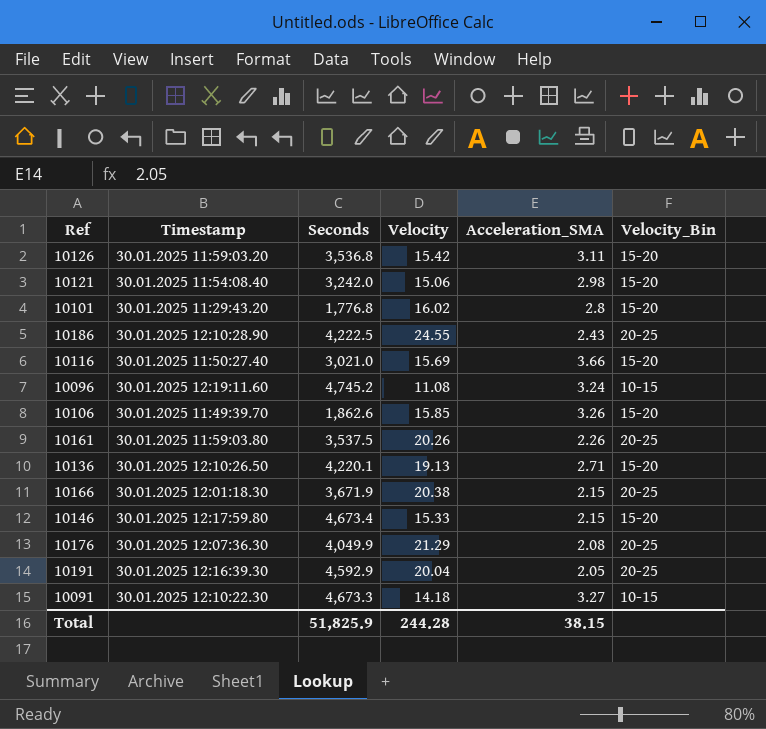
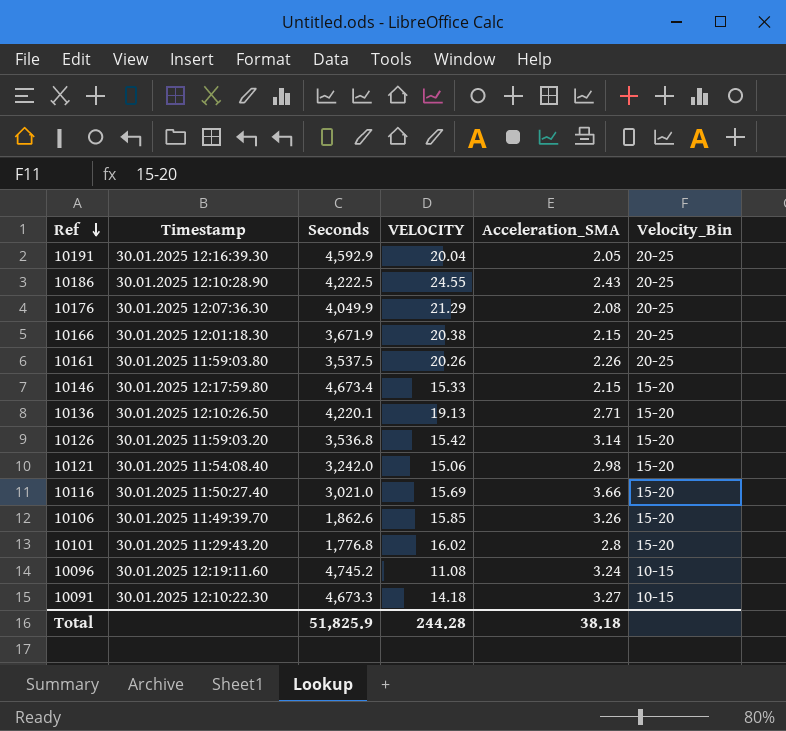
row order: none -> Ref descending
column name: Velocity -> VELOCITY
10126 | Acceleration_SMA: 3.11 -> 3.14
Total | Acceleration_SMA: 38.15 -> 38.18

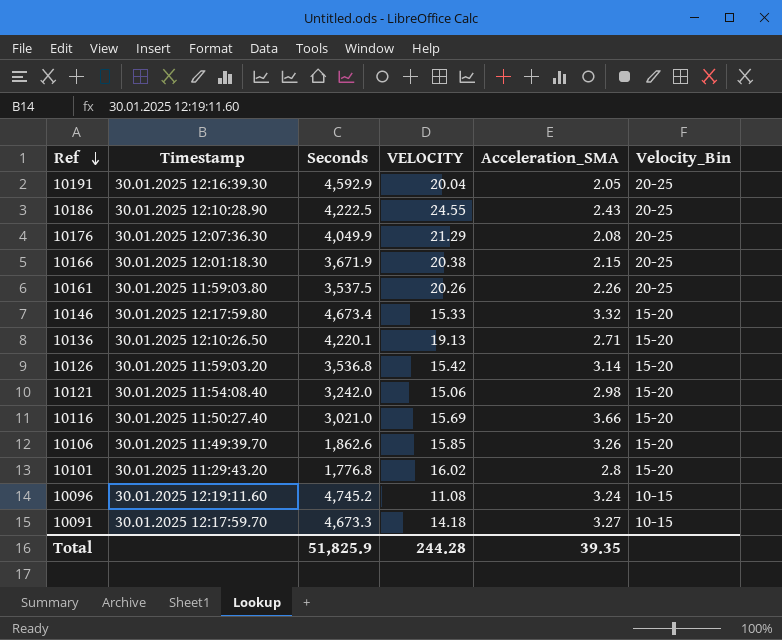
10146 | Acceleration_SMA: 2.15 -> 3.32
10091 | Timestamp: 30.01.2025 12:10:22.30 -> 30.01.2025 12:17:59.70
Total | Acceleration_SMA: 38.18 -> 39.35

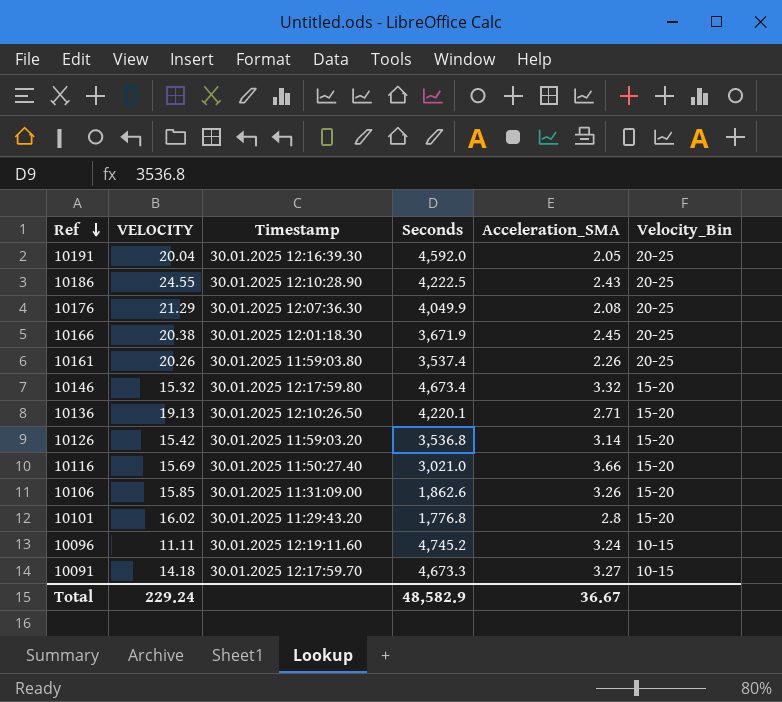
column VELOCITY | position: 4 -> 2
row 10121: 30.01.2025 11:54:08.40 | 3,242.0 | 15.06 | 2.98 | 15-20 -> none
10191 | Seconds: 4,592.9 -> 4,592.0
10166 | Acceleration_SMA: 2.15 -> 2.45
10161 | Seconds: 3,537.5 -> 3,537.4
10146 | VELOCITY: 15.33 -> 15.32
10106 | Timestamp: 30.01.2025 11:49:39.70 -> 30.01.2025 11:31:09.00
10096 | VELOCITY: 11.08 -> 11.11
Total | VELOCITY: 244.28 -> 229.24
Total | Seconds: 51,825.9 -> 48,582.9
Total | Acceleration_SMA: 39.35 -> 36.67

